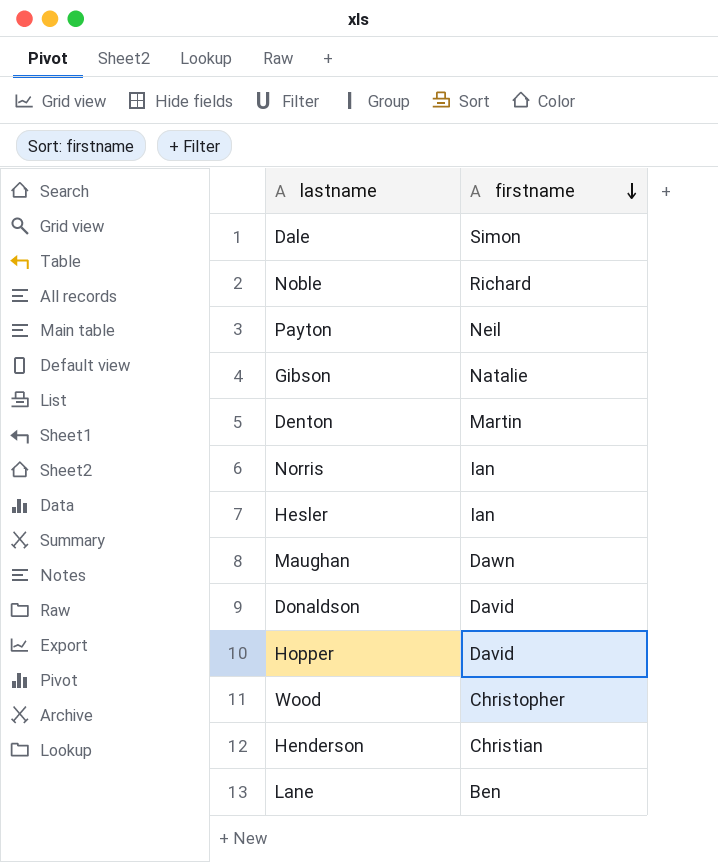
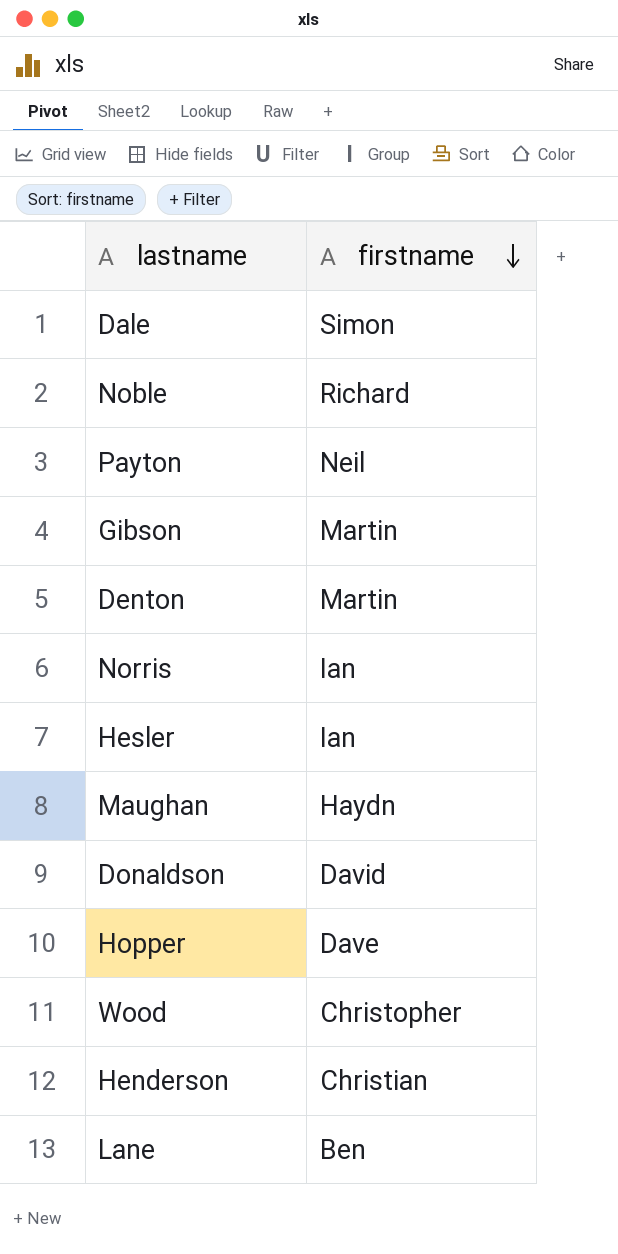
Gibson | firstname: Natalie -> Martin
Maughan | firstname: Dawn -> Haydn
Hopper | firstname: David -> Dave

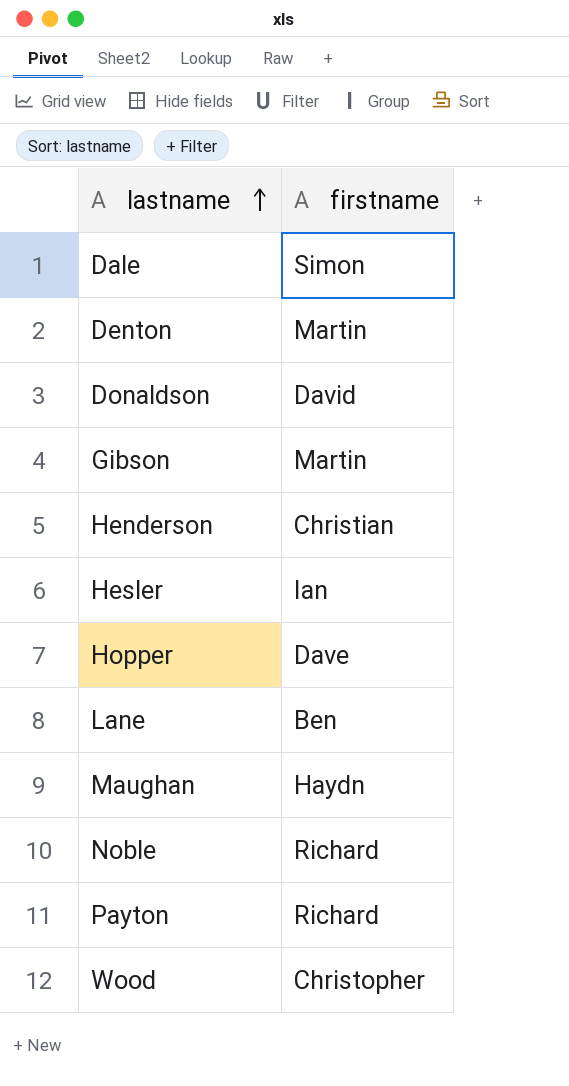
row order: firstname descending -> lastname ascending
row Norris: Ian -> none
Payton | firstname: Neil -> Richard

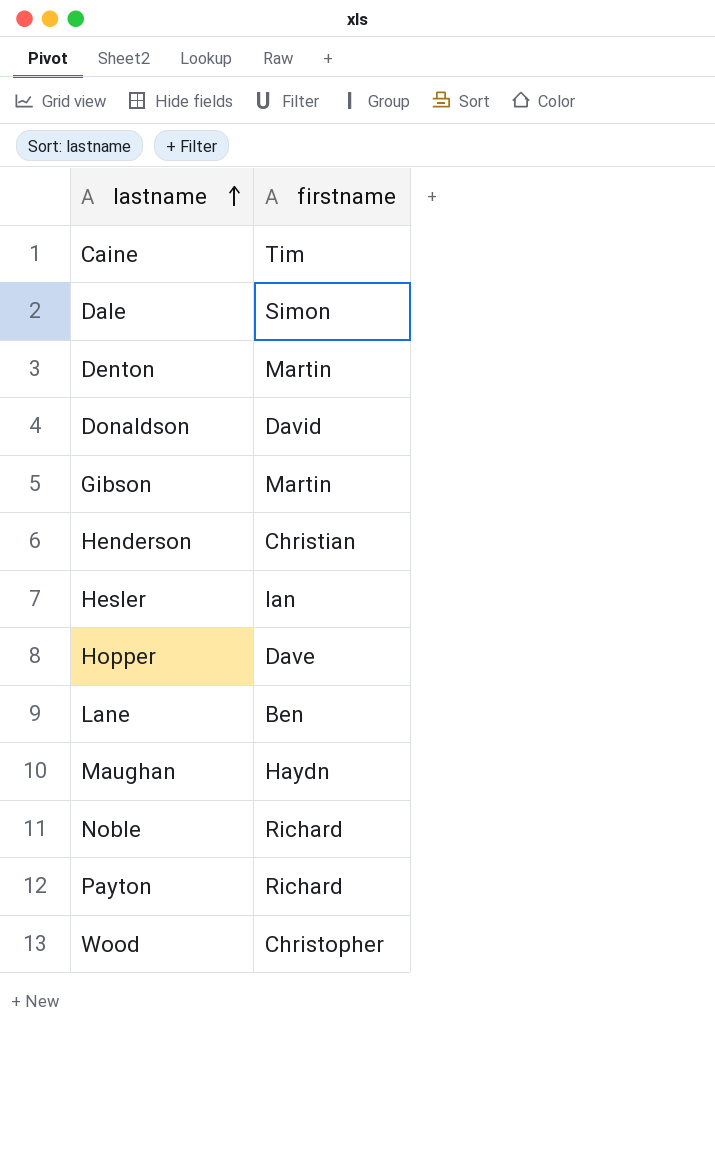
row Caine: none -> Tim

